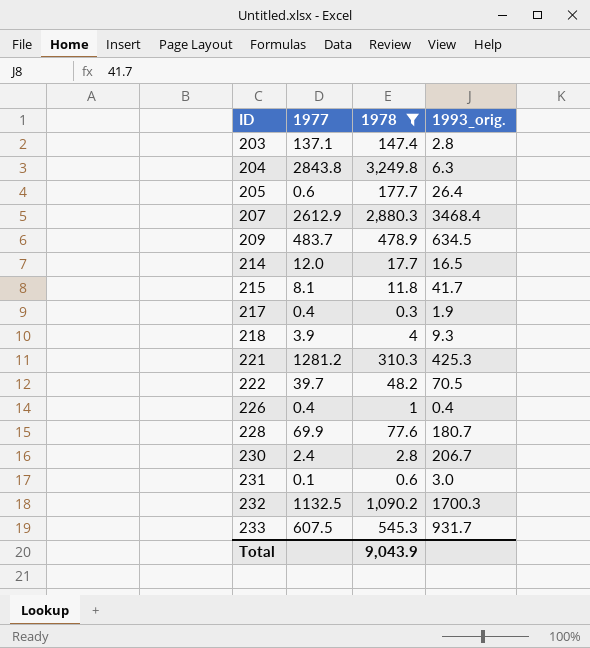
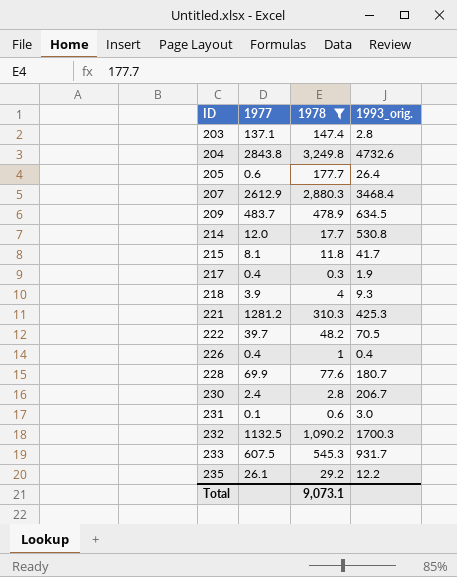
204 | 1993_orig.: 6.3 -> 4732.6
214 | 1993_orig.: 16.5 -> 530.8
row 235: none -> 26.1 | 29.2 | 12.2
Total | 1978: 9,043.9 -> 9,073.1

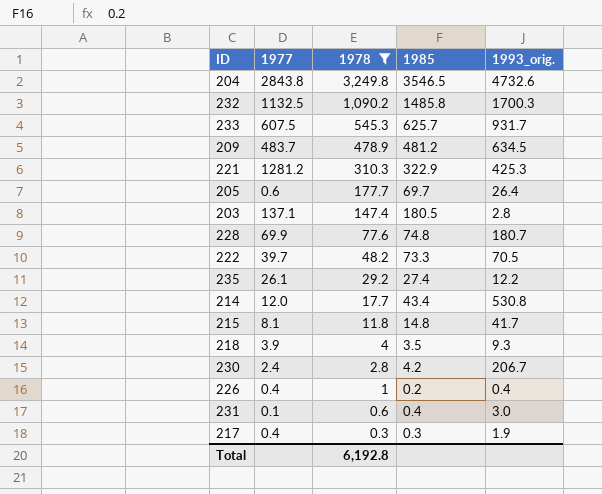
row order: ID ascending -> 1978 descending
column 1985 | position: none -> 4
row 207: 2612.9 | 2,880.3 | 3468.4 -> none
Total | 1978: 9,073.1 -> 6,192.8

